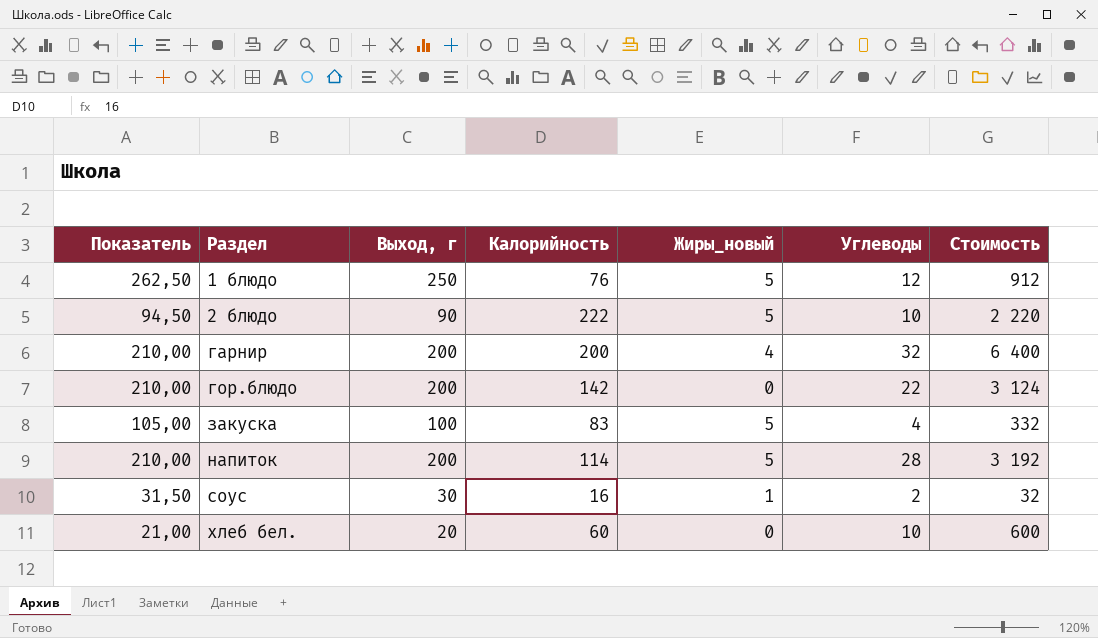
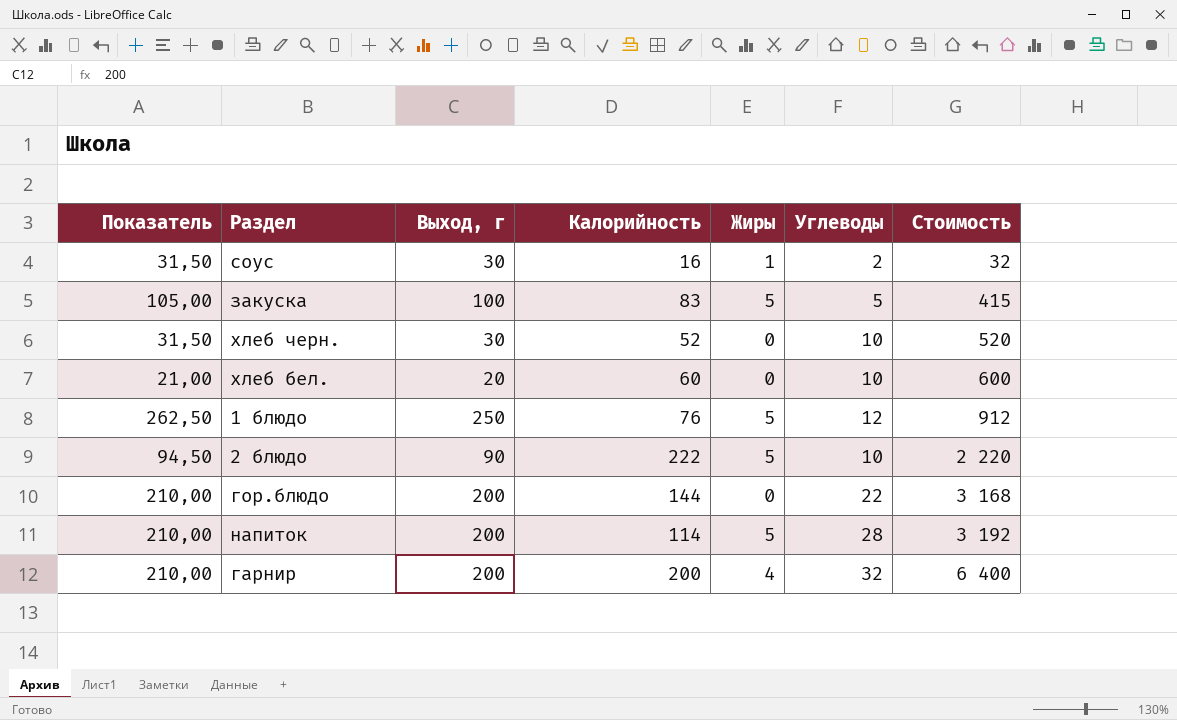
row order: Раздел ascending -> Стоимость ascending
column name: Жиры_новый -> Жиры
закуска | Углеводы: 4 -> 5
закуска | Стоимость: 332 -> 415
row хлеб черн.: none -> 31,50 | 30 | 52 | 0 | 10 | 520
гор.блюдо | Калорийность: 142 -> 144
гор.блюдо | Стоимость: 3 124 -> 3 168

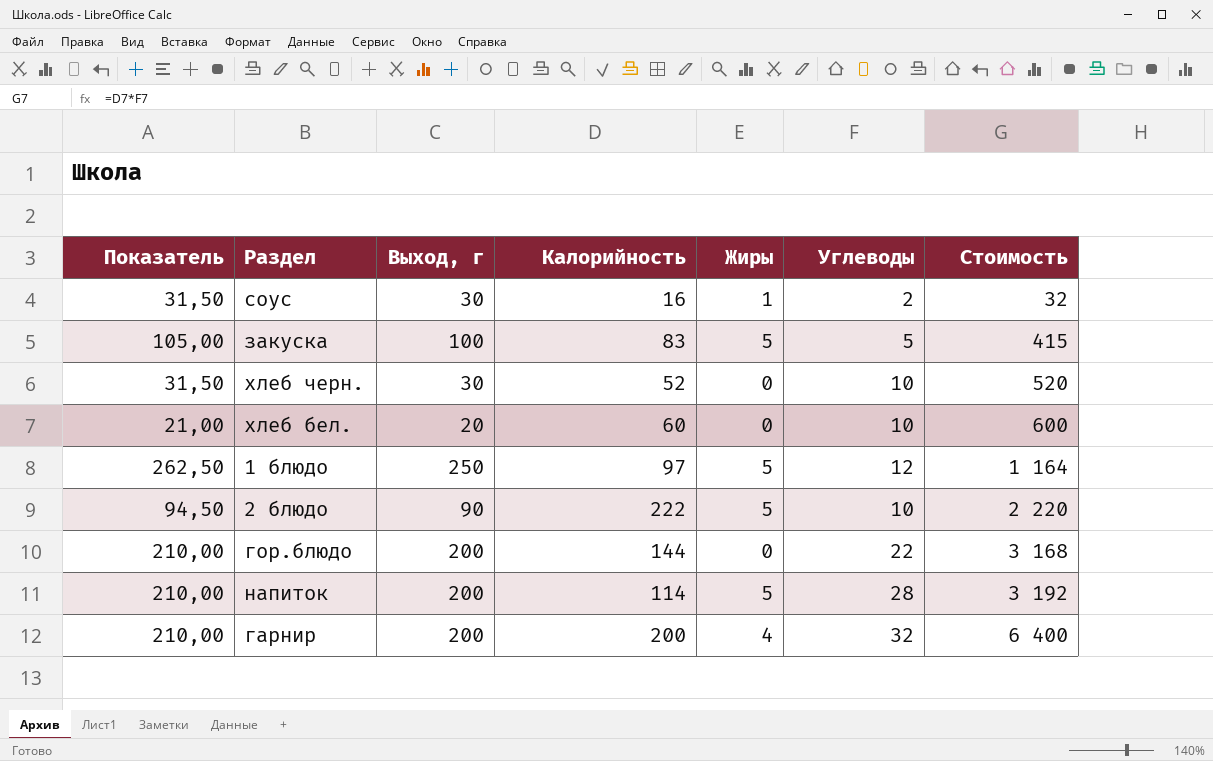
1 блюдо | Калорийность: 76 -> 97
1 блюдо | Стоимость: 912 -> 1 164

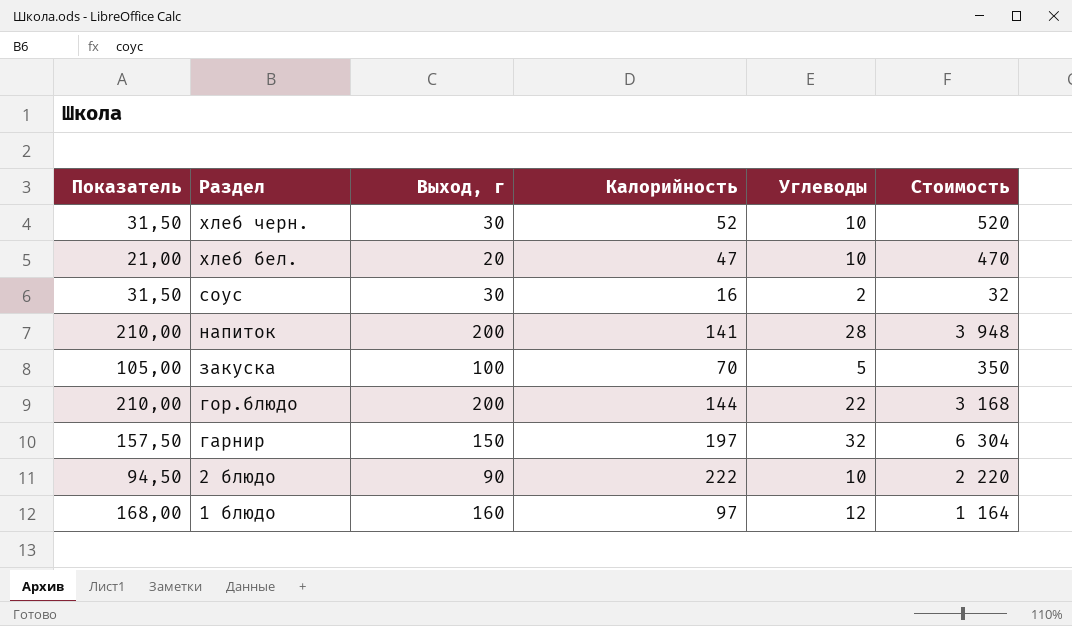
row order: Стоимость ascending -> Раздел descending
column Жиры | position: 5 -> none
хлеб бел. | Калорийность: 60 -> 47
хлеб бел. | Стоимость: 600 -> 470
напиток | Калорийность: 114 -> 141
напиток | Стоимость: 3 192 -> 3 948
закуска | Калорийность: 83 -> 70
закуска | Стоимость: 415 -> 350
гарнир | Показатель: 210,00 -> 157,50
гарнир | Выход, г: 200 -> 150
гарнир | Калорийность: 200 -> 197
гарнир | Стоимость: 6 400 -> 6 304
1 блюдо | Показатель: 262,50 -> 168,00
1 блюдо | Выход, г: 250 -> 160

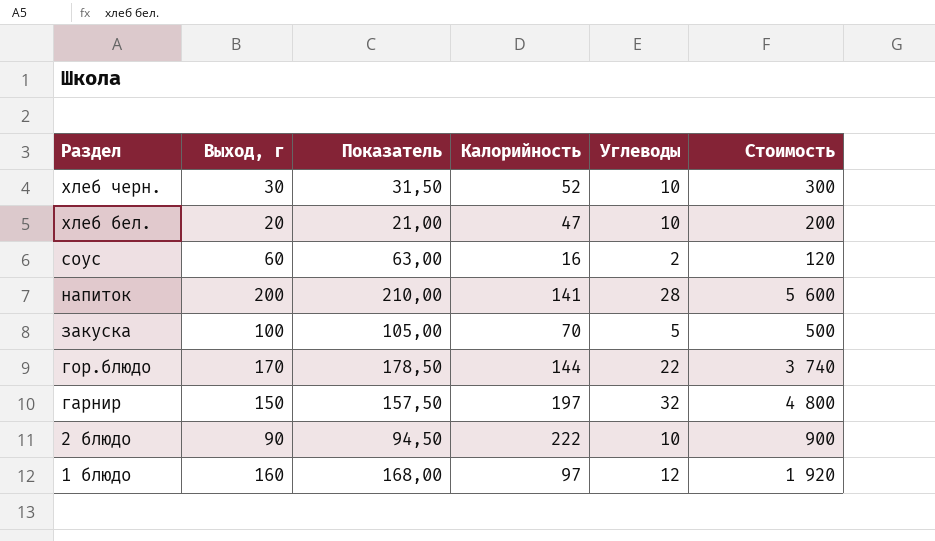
column Показатель | position: 1 -> 3
column Стоимость | formula: [Калорийность] * [Углеводы] -> [Выход, г] * [Углеводы]
соус | Выход, г: 30 -> 60
соус | Показатель: 31,50 -> 63,00
гор.блюдо | Выход, г: 200 -> 170
гор.блюдо | Показатель: 210,00 -> 178,50

